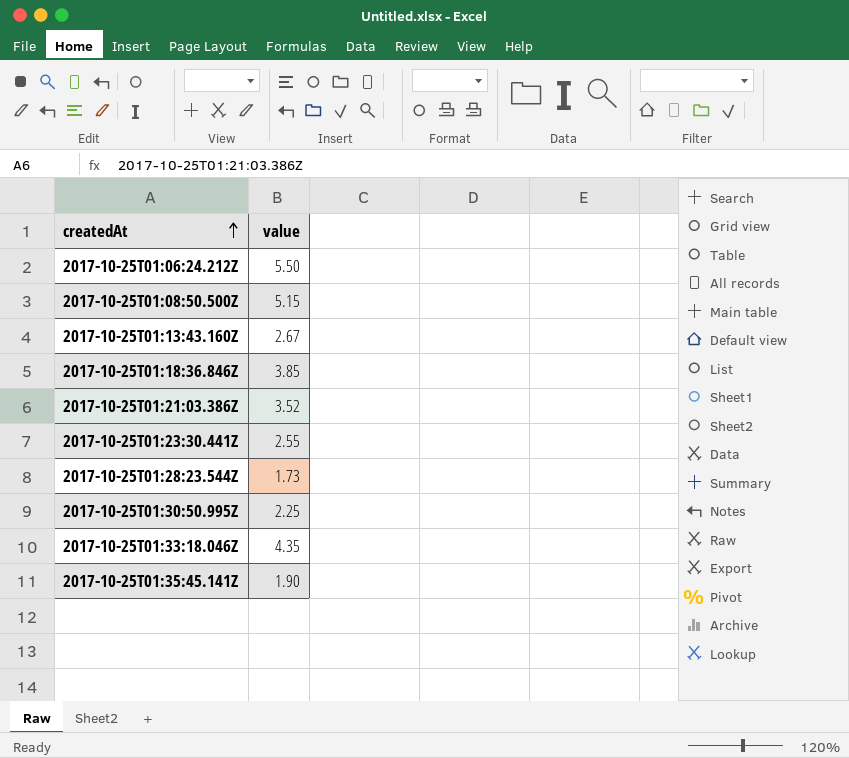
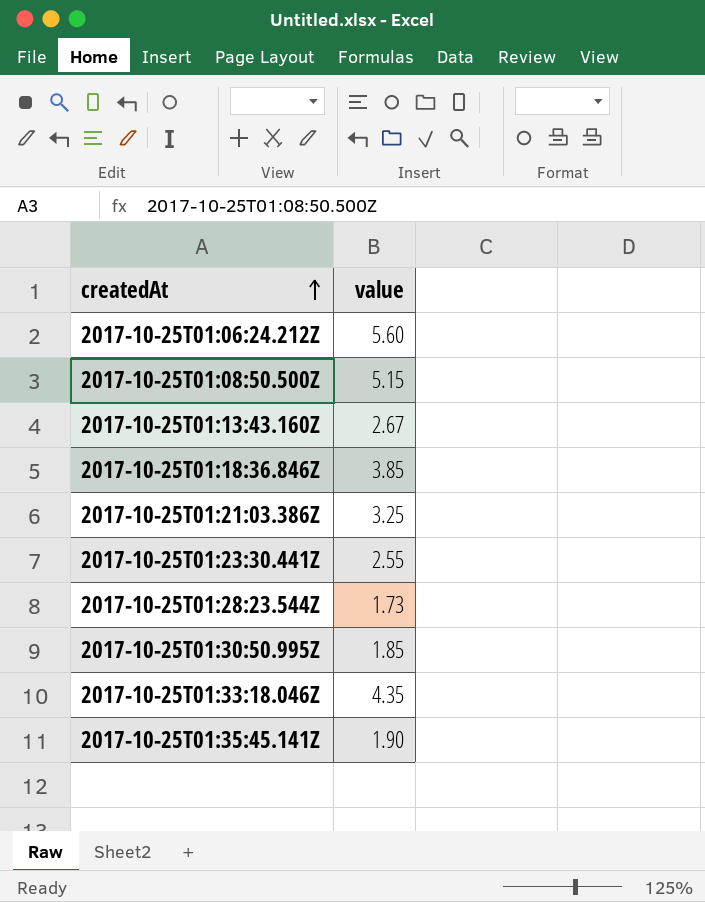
2017-10-25T01:06:24.212Z | value: 5.50 -> 5.60
2017-10-25T01:21:03.386Z | value: 3.52 -> 3.25
2017-10-25T01:30:50.995Z | value: 2.25 -> 1.85

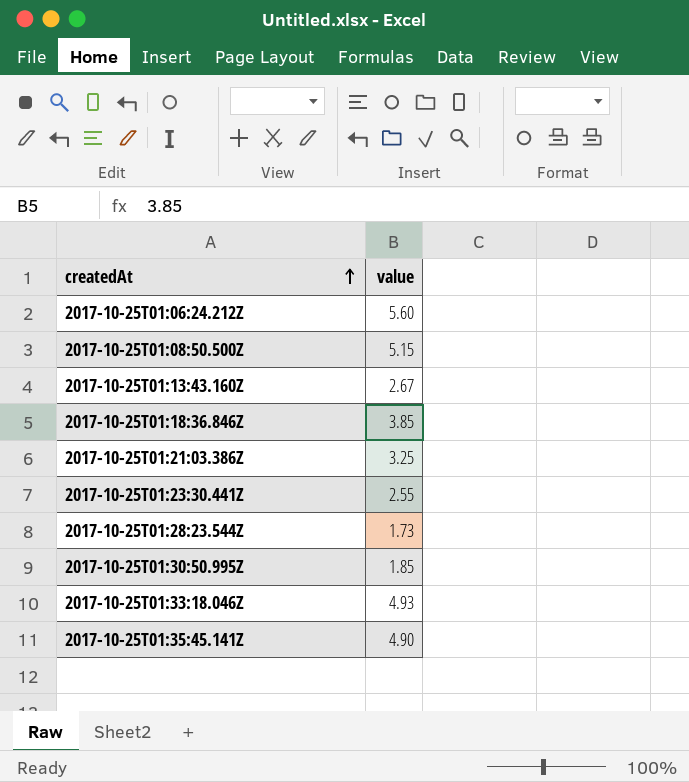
2017-10-25T01:33:18.046Z | value: 4.35 -> 4.93
2017-10-25T01:35:45.141Z | value: 1.90 -> 4.90

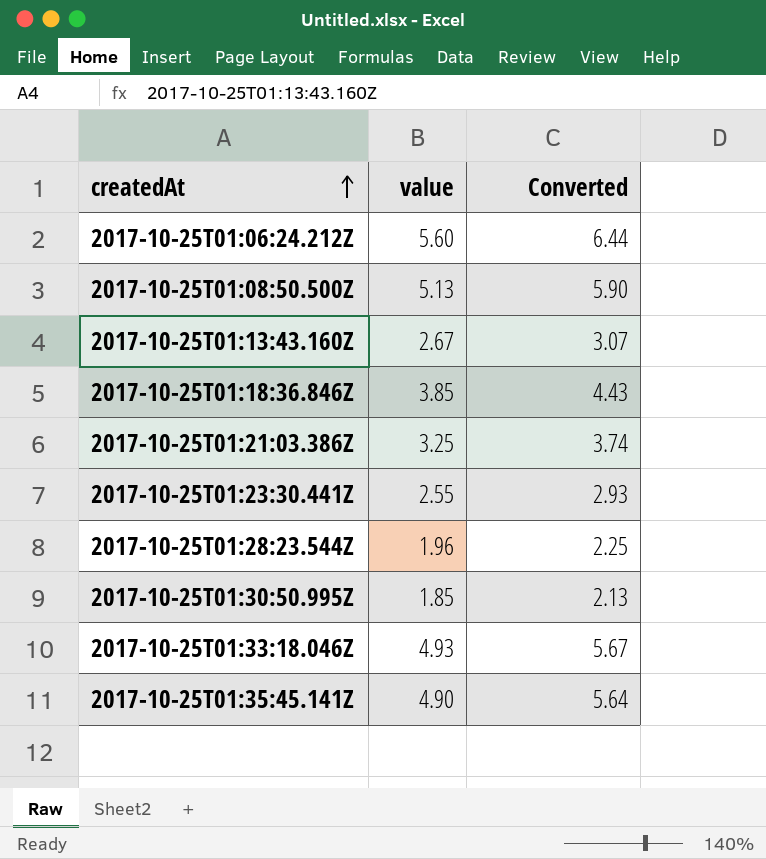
column Converted | formula: none -> [value] * 1.15
2017-10-25T01:08:50.500Z | value: 5.15 -> 5.13
2017-10-25T01:28:23.544Z | value: 1.73 -> 1.96

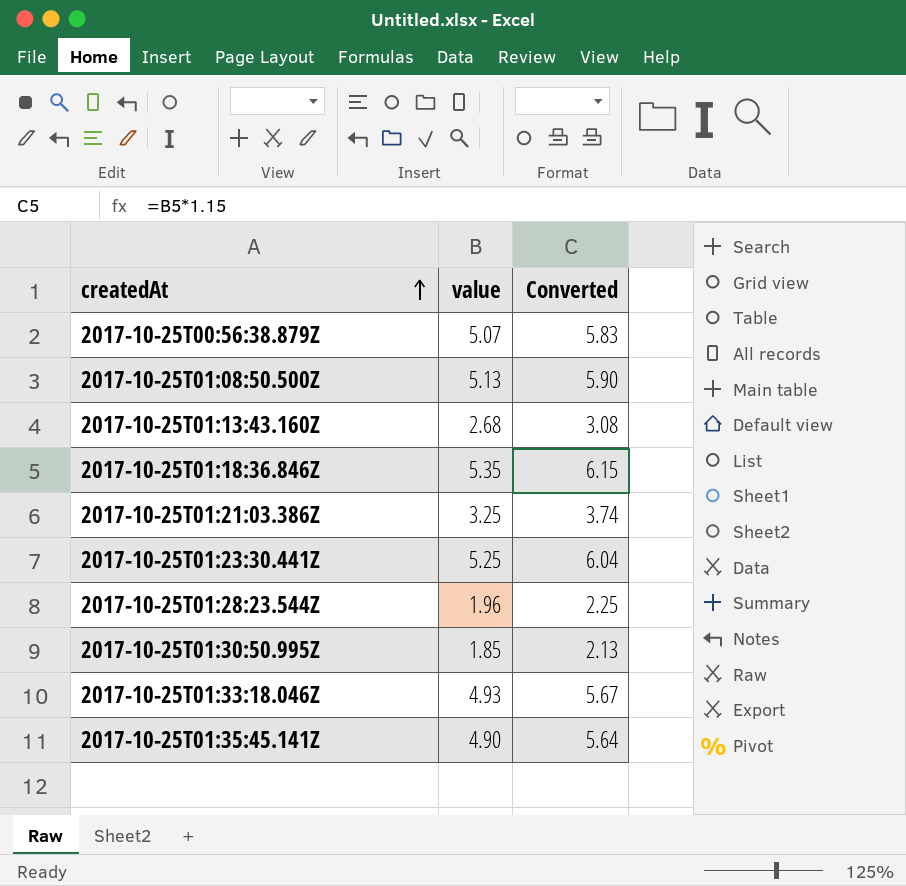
row 2017-10-25T01:06:24.212Z: 5.60 | 6.44 -> none
row 2017-10-25T00:56:38.879Z: none -> 5.07 | 5.83
2017-10-25T01:13:43.160Z | value: 2.67 -> 2.68
2017-10-25T01:13:43.160Z | Converted: 3.07 -> 3.08
2017-10-25T01:18:36.846Z | value: 3.85 -> 5.35
2017-10-25T01:18:36.846Z | Converted: 4.43 -> 6.15
2017-10-25T01:23:30.441Z | value: 2.55 -> 5.25
2017-10-25T01:23:30.441Z | Converted: 2.93 -> 6.04

